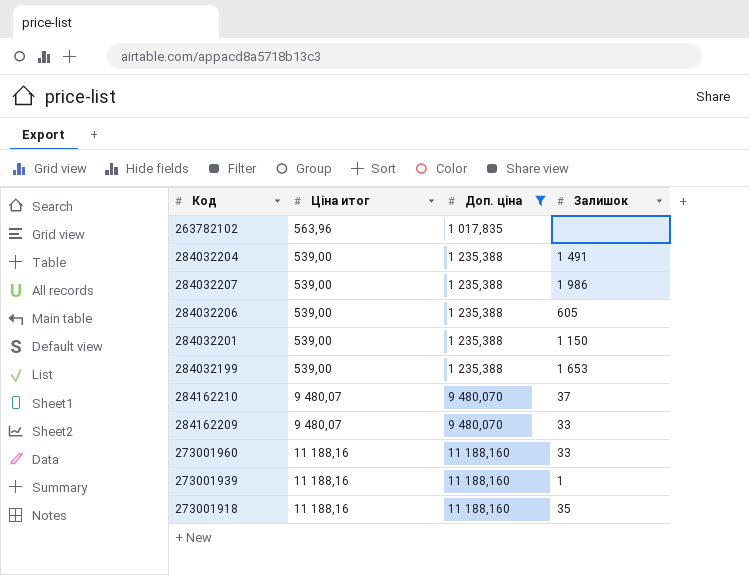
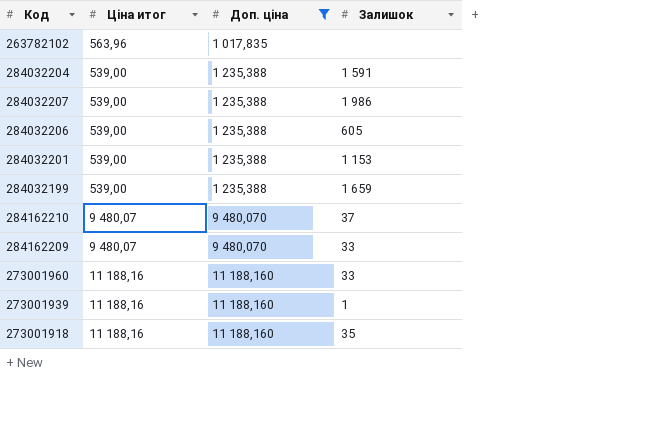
284032204 | Залишок: 1 491 -> 1 591
284032201 | Залишок: 1 150 -> 1 153
284032199 | Залишок: 1 653 -> 1 659

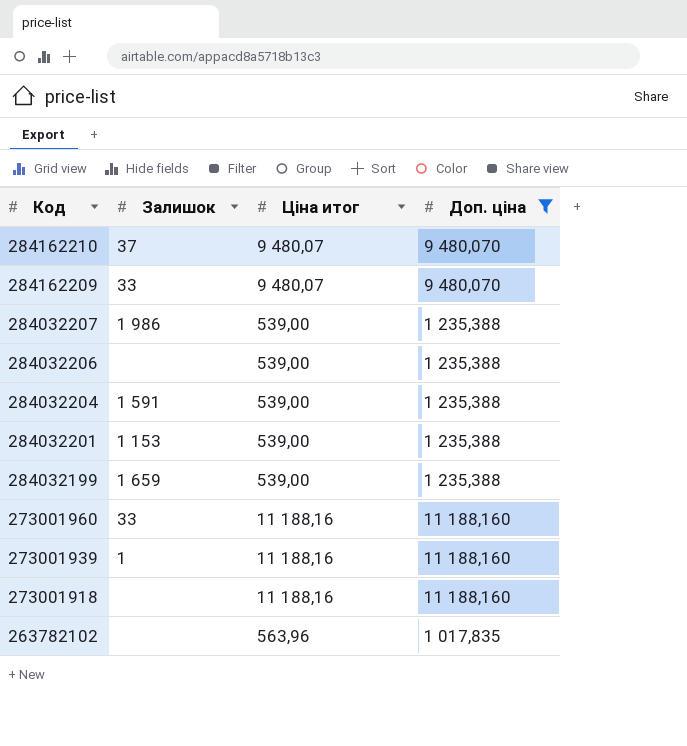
row order: Доп. ціна ascending -> Код descending
column Залишок | position: 4 -> 2
284032206 | Залишок: 605 -> none
273001918 | Залишок: 35 -> none

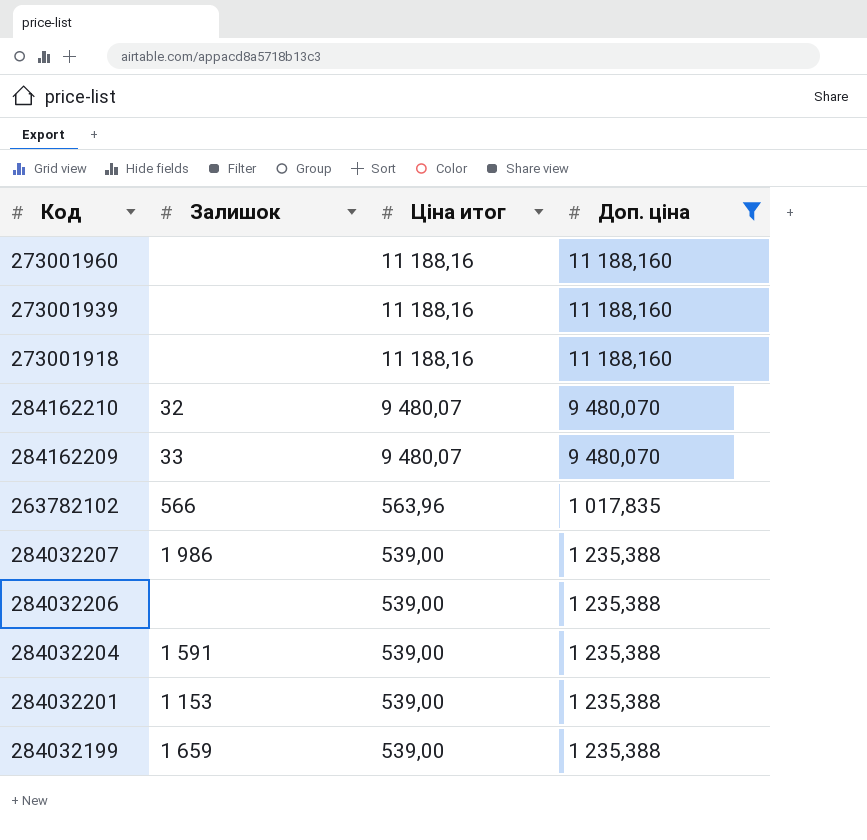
row order: Код descending -> Ціна итог descending
273001960 | Залишок: 33 -> none
273001939 | Залишок: 1 -> none
284162210 | Залишок: 37 -> 32
263782102 | Залишок: none -> 566

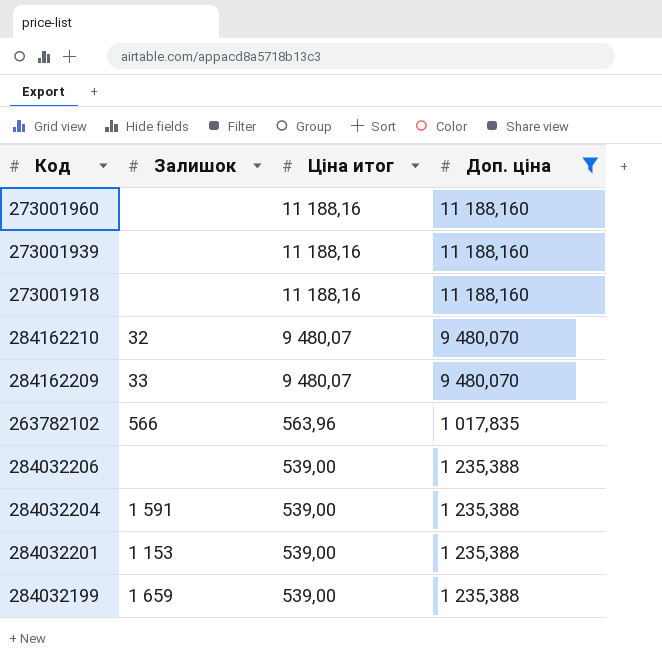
row 284032207: 1 986 | 539,00 | 1 235,388 -> none

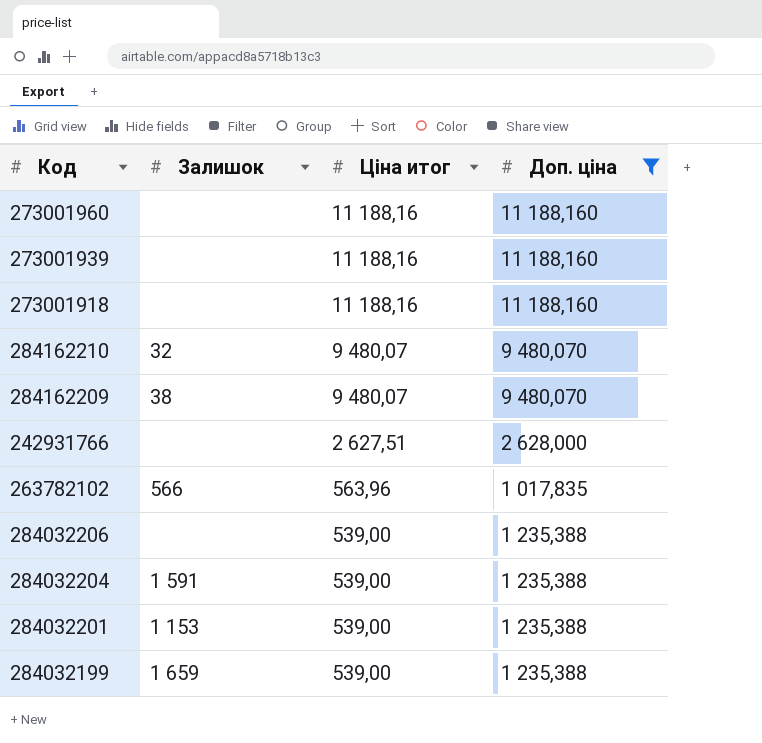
284162209 | Залишок: 33 -> 38
row 242931766: none -> none | 2 627,51 | 2 628,000

